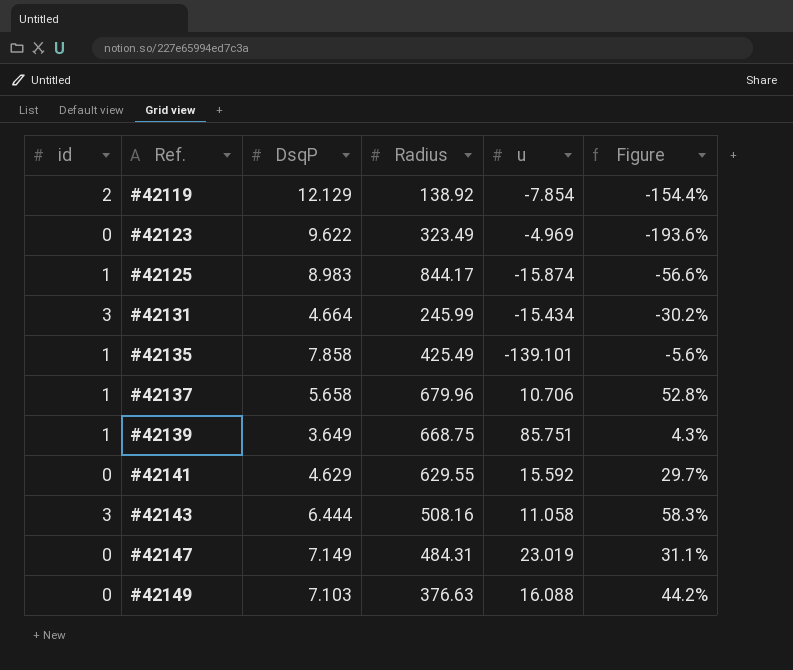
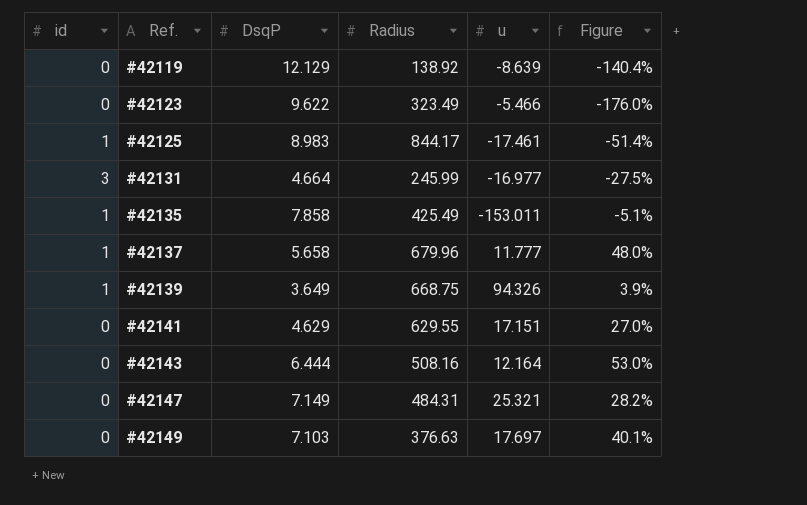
#42119 | id: 2 -> 0
#42119 | u: -7.854 -> -8.639
#42119 | Figure: -154.4% -> -140.4%
#42123 | u: -4.969 -> -5.466
#42123 | Figure: -193.6% -> -176.0%
#42125 | u: -15.874 -> -17.461
#42125 | Figure: -56.6% -> -51.4%
#42131 | u: -15.434 -> -16.977
#42131 | Figure: -30.2% -> -27.5%
#42135 | u: -139.101 -> -153.011
#42135 | Figure: -5.6% -> -5.1%
#42137 | u: 10.706 -> 11.777
#42137 | Figure: 52.8% -> 48.0%
#42139 | u: 85.751 -> 94.326
#42139 | Figure: 4.3% -> 3.9%
#42141 | u: 15.592 -> 17.151
#42141 | Figure: 29.7% -> 27.0%
#42143 | id: 3 -> 0
#42143 | u: 11.058 -> 12.164
#42143 | Figure: 58.3% -> 53.0%
#42147 | u: 23.019 -> 25.321
#42147 | Figure: 31.1% -> 28.2%
#42149 | u: 16.088 -> 17.697
#42149 | Figure: 44.2% -> 40.1%

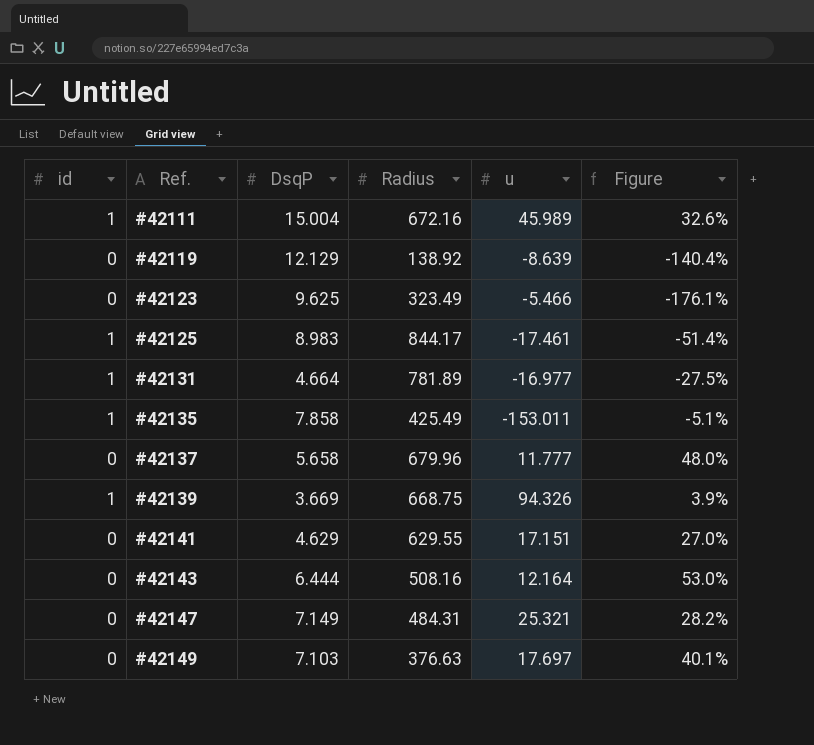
row #42111: none -> 1 | 15.004 | 672.16 | 45.989 | 32.6%
#42123 | DsqP: 9.622 -> 9.625
#42123 | Figure: -176.0% -> -176.1%
#42131 | id: 3 -> 1
#42131 | Radius: 245.99 -> 781.89
#42137 | id: 1 -> 0
#42139 | DsqP: 3.649 -> 3.669

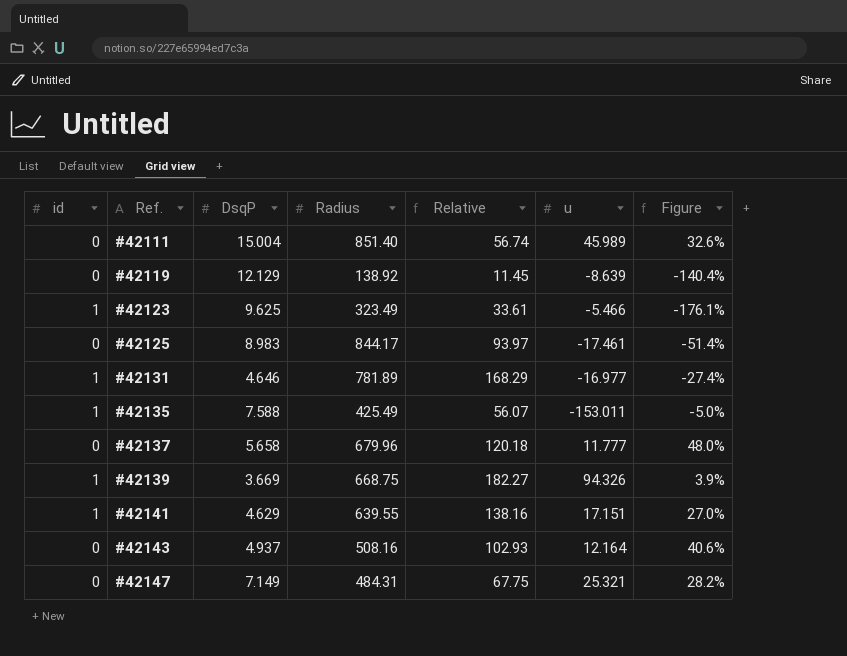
column Relative | formula: none -> [Radius] / [DsqP]
row #42149: 0 | 7.103 | 376.63 | 17.697 | 40.1% -> none
#42111 | id: 1 -> 0
#42111 | Radius: 672.16 -> 851.40
#42123 | id: 0 -> 1
#42125 | id: 1 -> 0
#42131 | DsqP: 4.664 -> 4.646
#42131 | Figure: -27.5% -> -27.4%
#42135 | DsqP: 7.858 -> 7.588
#42135 | Figure: -5.1% -> -5.0%
#42141 | id: 0 -> 1
#42141 | Radius: 629.55 -> 639.55
#42143 | DsqP: 6.444 -> 4.937
#42143 | Figure: 53.0% -> 40.6%

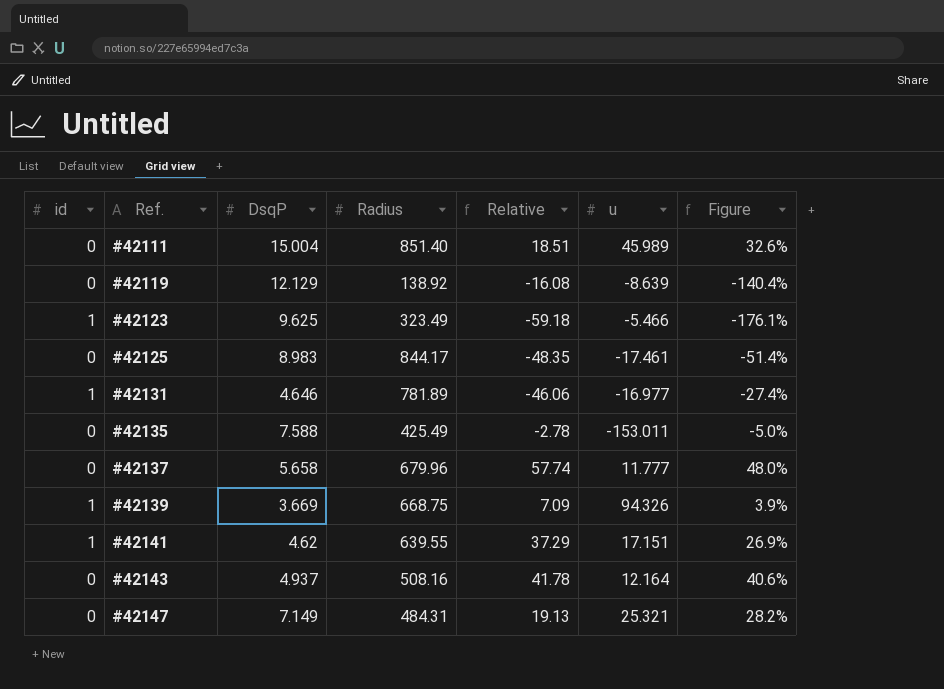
column Relative | formula: [Radius] / [DsqP] -> [Radius] / [u]
#42135 | id: 1 -> 0
#42141 | DsqP: 4.629 -> 4.62
#42141 | Figure: 27.0% -> 26.9%

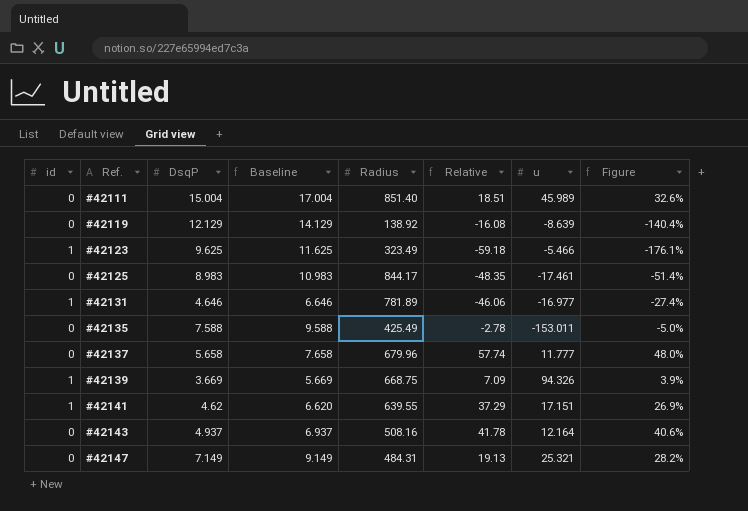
column Baseline | formula: none -> [DsqP] + 2

